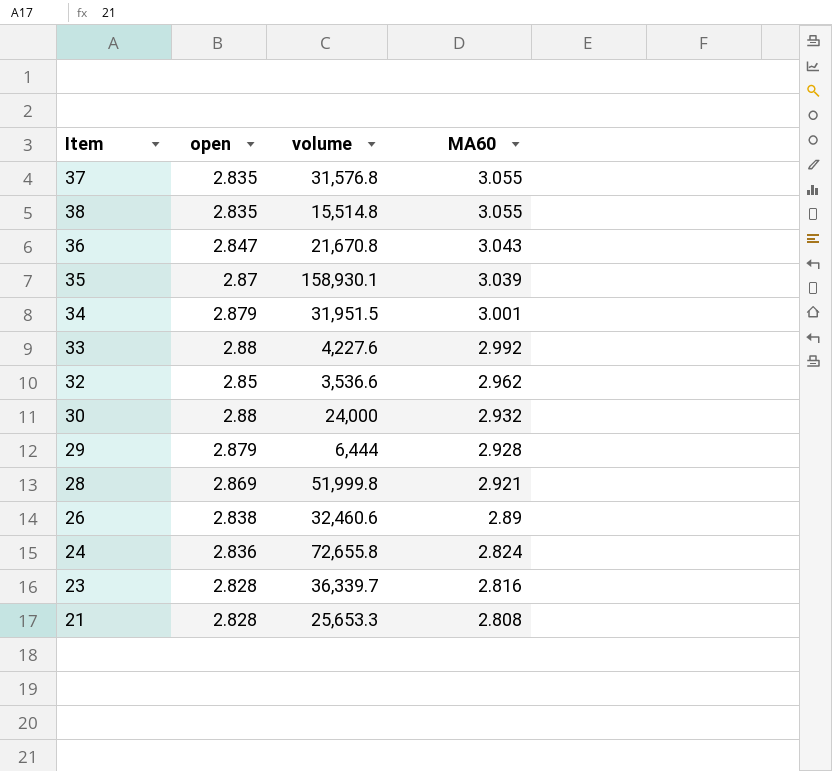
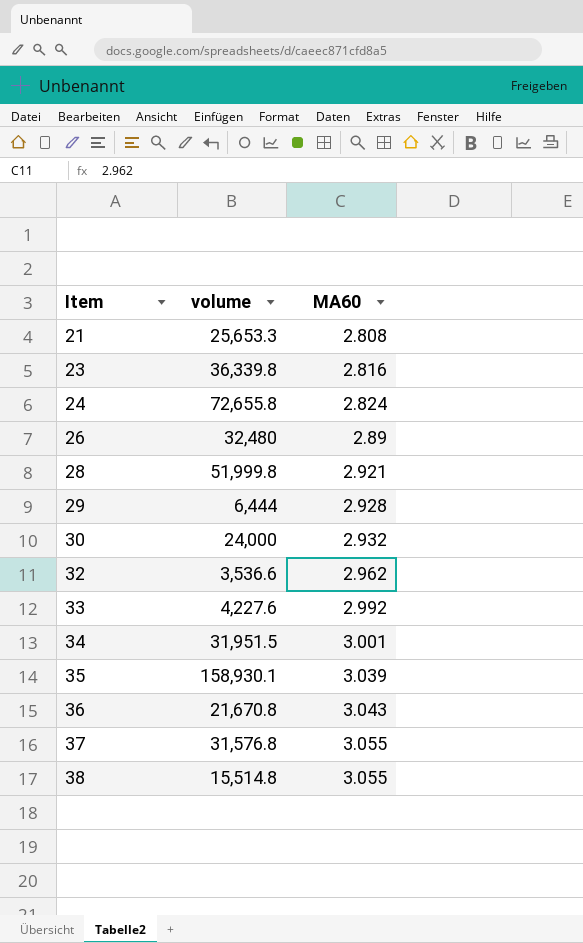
row order: MA60 descending -> Item ascending
column open | position: 2 -> none
23 | volume: 36,339.7 -> 36,339.8
26 | volume: 32,460.6 -> 32,480

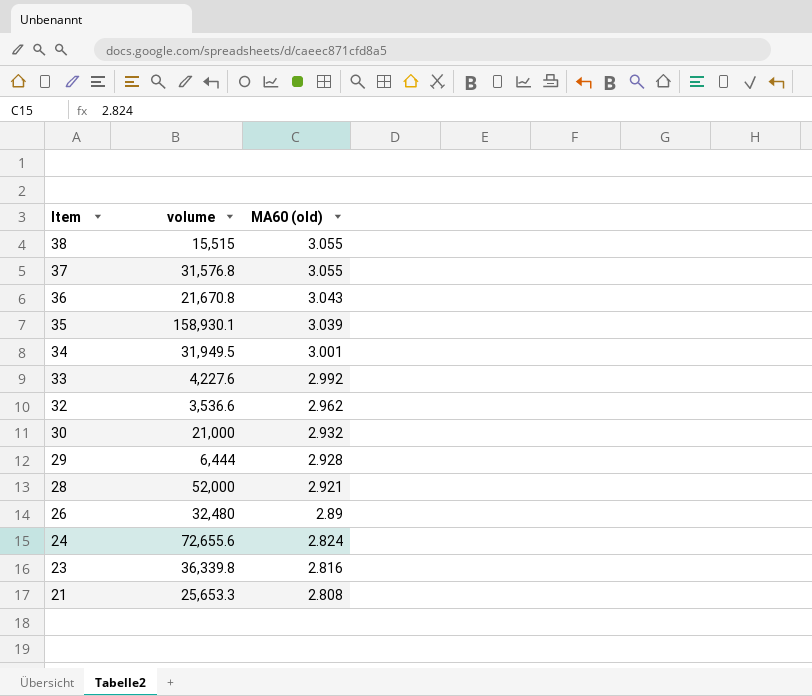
row order: Item ascending -> Item descending
column name: MA60 -> MA60 (old)
38 | volume: 15,514.8 -> 15,515
34 | volume: 31,951.5 -> 31,949.5
30 | volume: 24,000 -> 21,000
28 | volume: 51,999.8 -> 52,000
24 | volume: 72,655.8 -> 72,655.6

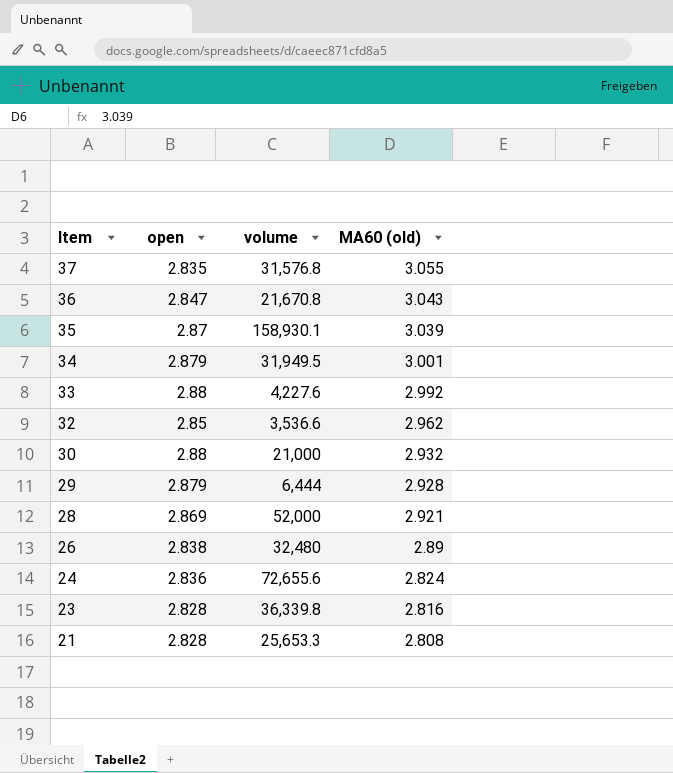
column open | position: none -> 2
row 38: 15,515 | 3.055 -> none

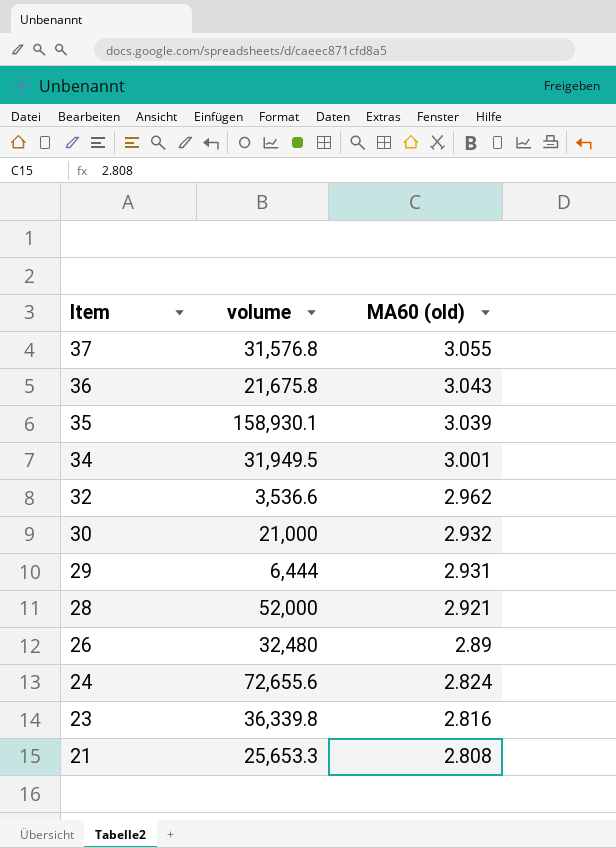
column open | position: 2 -> none
row 33: 2.88 | 4,227.6 | 2.992 -> none
36 | volume: 21,670.8 -> 21,675.8
29 | MA60 (old): 2.928 -> 2.931

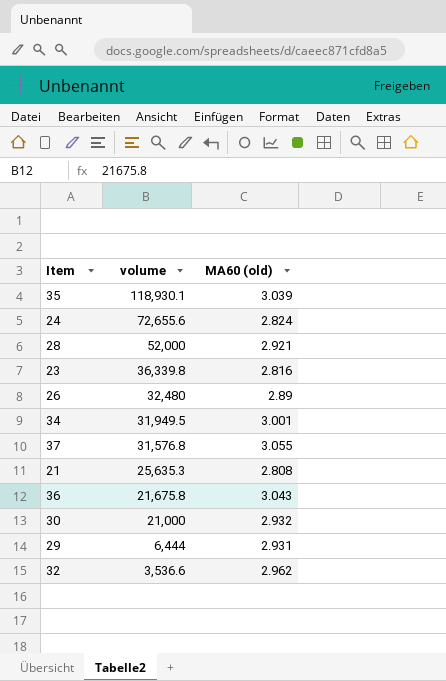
row order: Item descending -> volume descending
35 | volume: 158,930.1 -> 118,930.1
21 | volume: 25,653.3 -> 25,635.3

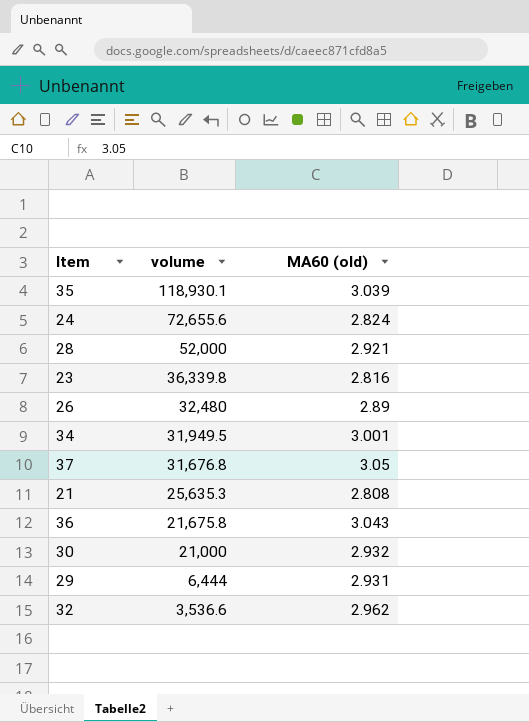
37 | volume: 31,576.8 -> 31,676.8
37 | MA60 (old): 3.055 -> 3.05

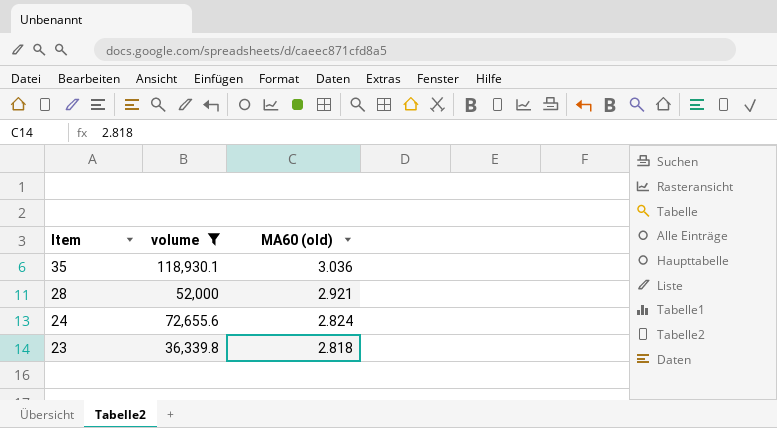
filter: none -> volume >= 36,339.8
row order: volume descending -> Item descending
35 | MA60 (old): 3.039 -> 3.036
23 | MA60 (old): 2.816 -> 2.818

